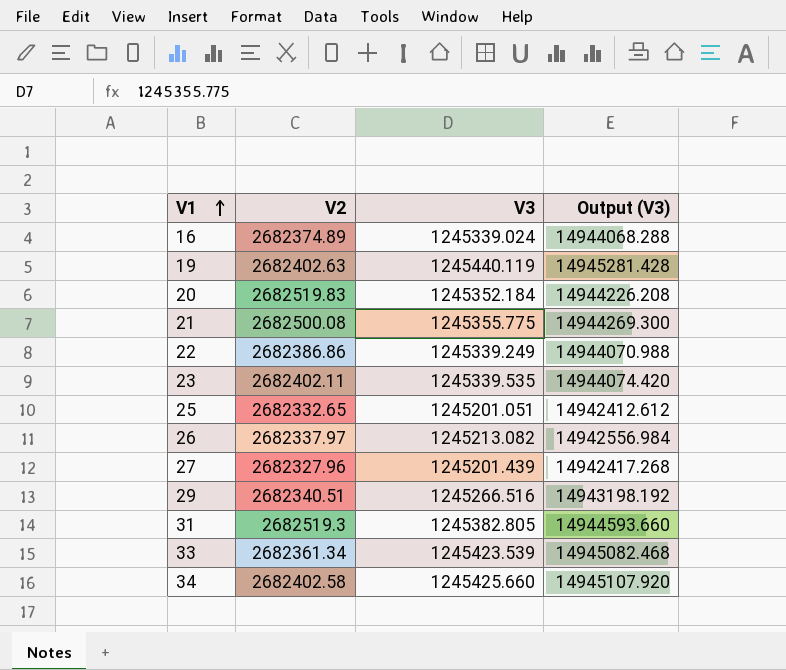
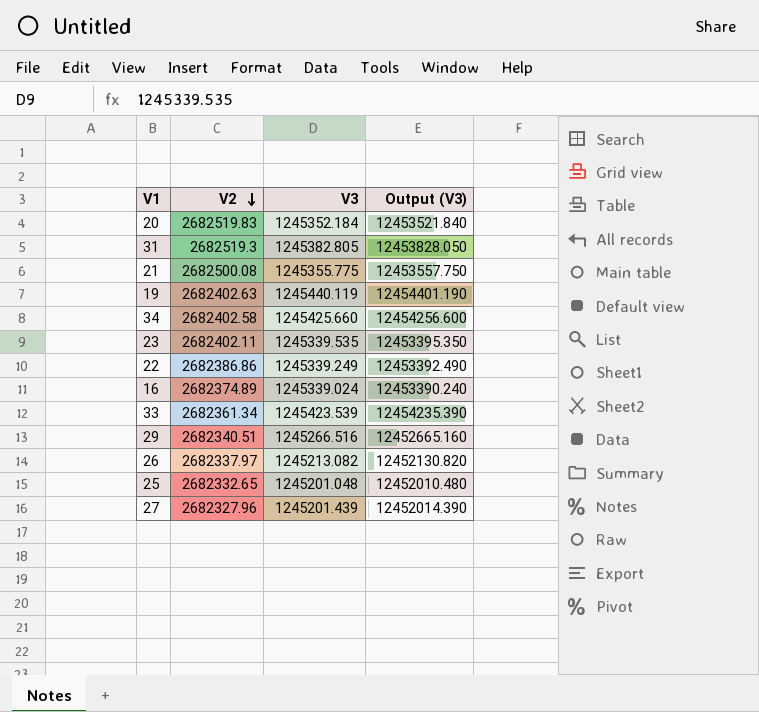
row order: V1 ascending -> V2 descending
column Output (V3) | formula: [V3] * 12 -> [V3] * 10
25 | V3: 1245201.051 -> 1245201.048

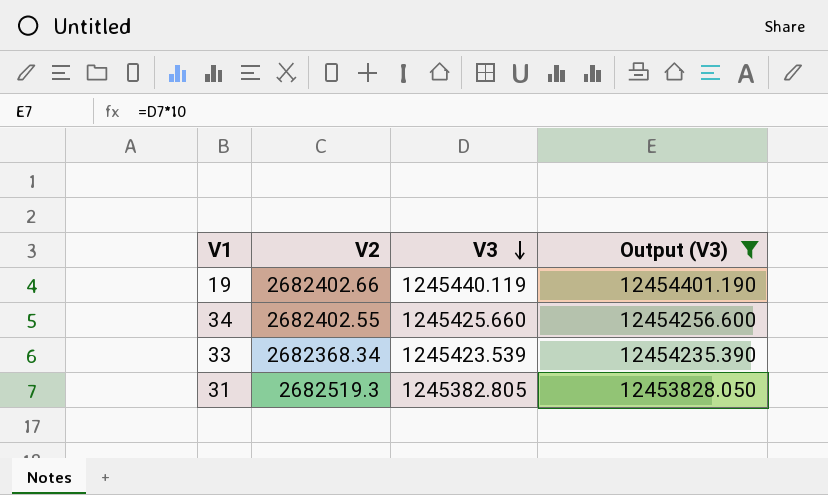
filter: none -> Output (V3) >= 12453828.050
row order: V2 descending -> V3 descending
19 | V2: 2682402.63 -> 2682402.66
34 | V2: 2682402.58 -> 2682402.55
33 | V2: 2682361.34 -> 2682368.34

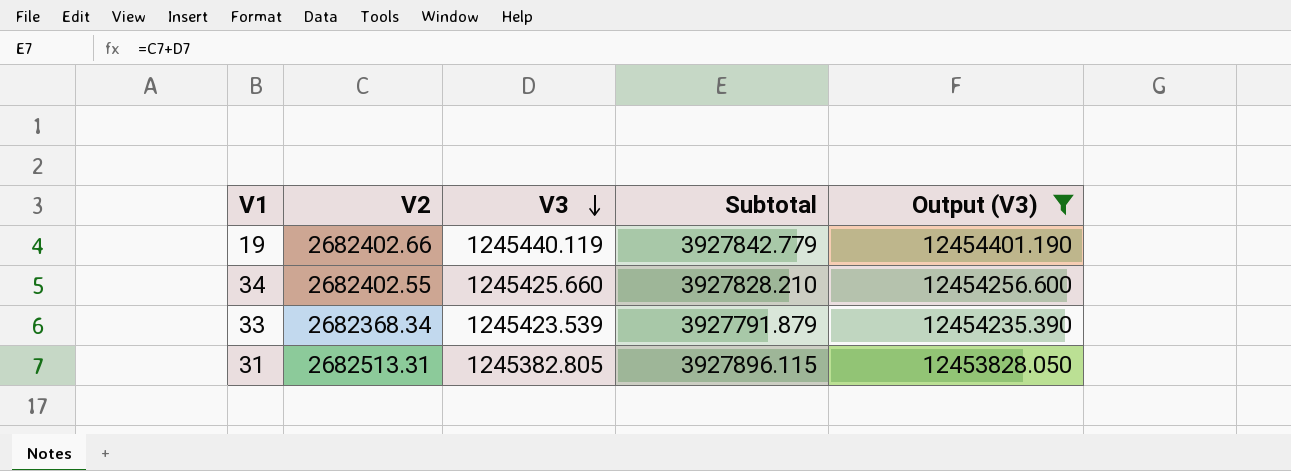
column Subtotal | formula: none -> [V2] + [V3]
31 | V2: 2682519.3 -> 2682513.31

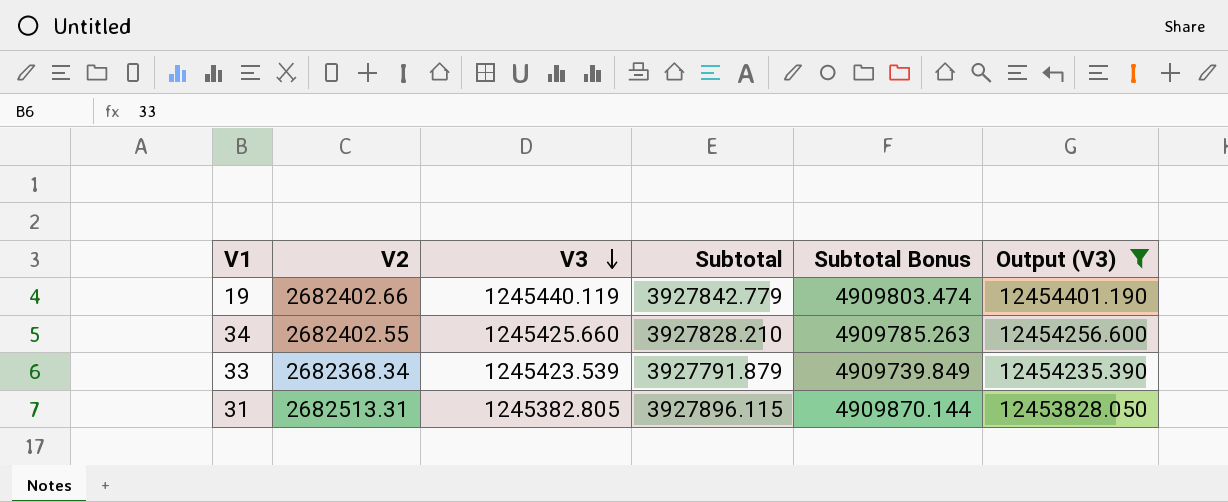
column Subtotal Bonus | formula: none -> [Subtotal] * 1.25

